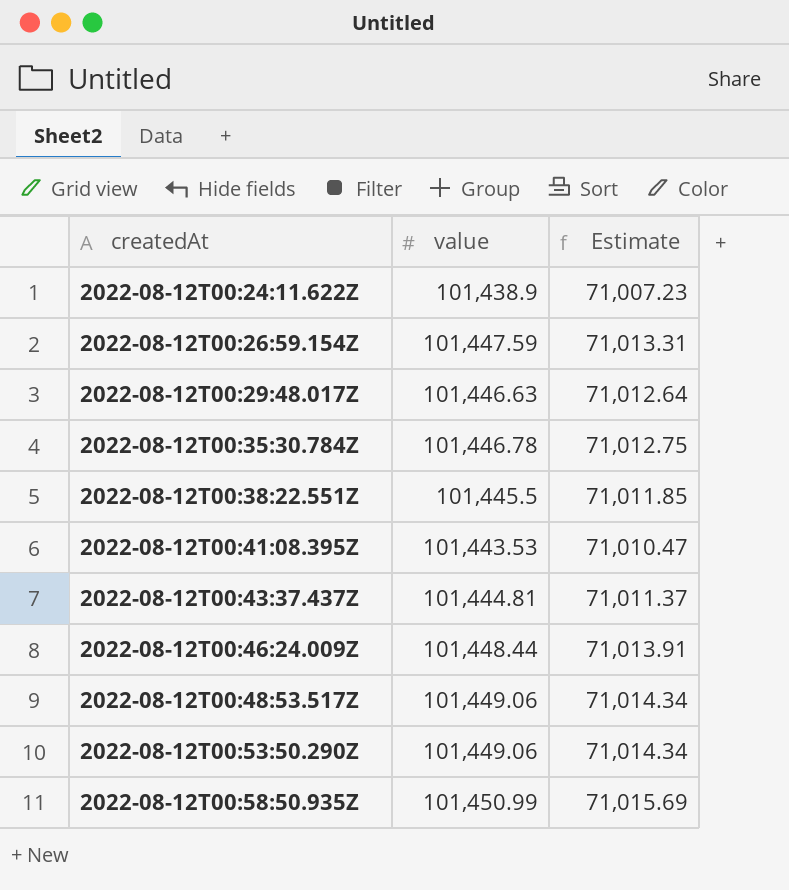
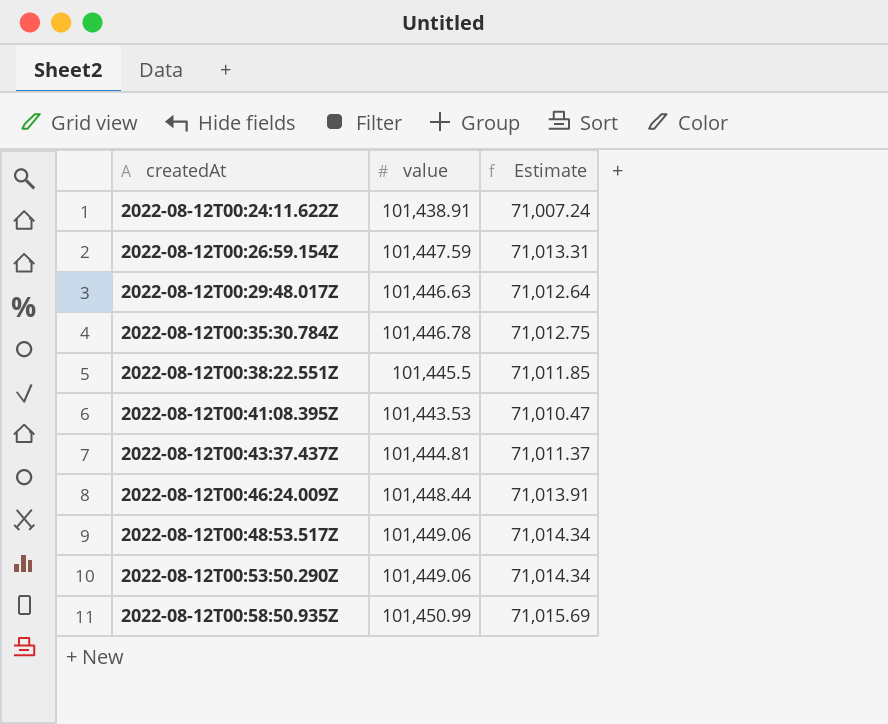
2022-08-12T00:24:11.622Z | value: 101,438.9 -> 101,438.91
2022-08-12T00:24:11.622Z | Estimate: 71,007.23 -> 71,007.24

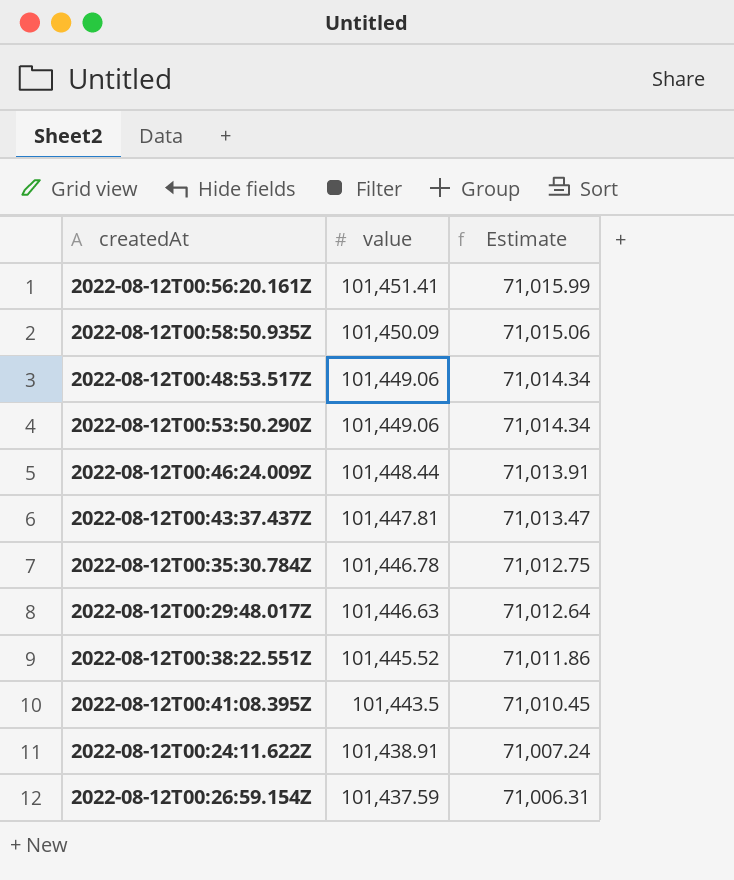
row order: createdAt ascending -> value descending
row 2022-08-12T00:56:20.161Z: none -> 101,451.41 | 71,015.99
2022-08-12T00:58:50.935Z | value: 101,450.99 -> 101,450.09
2022-08-12T00:58:50.935Z | Estimate: 71,015.69 -> 71,015.06
2022-08-12T00:43:37.437Z | value: 101,444.81 -> 101,447.81
2022-08-12T00:43:37.437Z | Estimate: 71,011.37 -> 71,013.47
2022-08-12T00:38:22.551Z | value: 101,445.5 -> 101,445.52
2022-08-12T00:38:22.551Z | Estimate: 71,011.85 -> 71,011.86
2022-08-12T00:41:08.395Z | value: 101,443.53 -> 101,443.5
2022-08-12T00:41:08.395Z | Estimate: 71,010.47 -> 71,010.45
2022-08-12T00:26:59.154Z | value: 101,447.59 -> 101,437.59
2022-08-12T00:26:59.154Z | Estimate: 71,013.31 -> 71,006.31

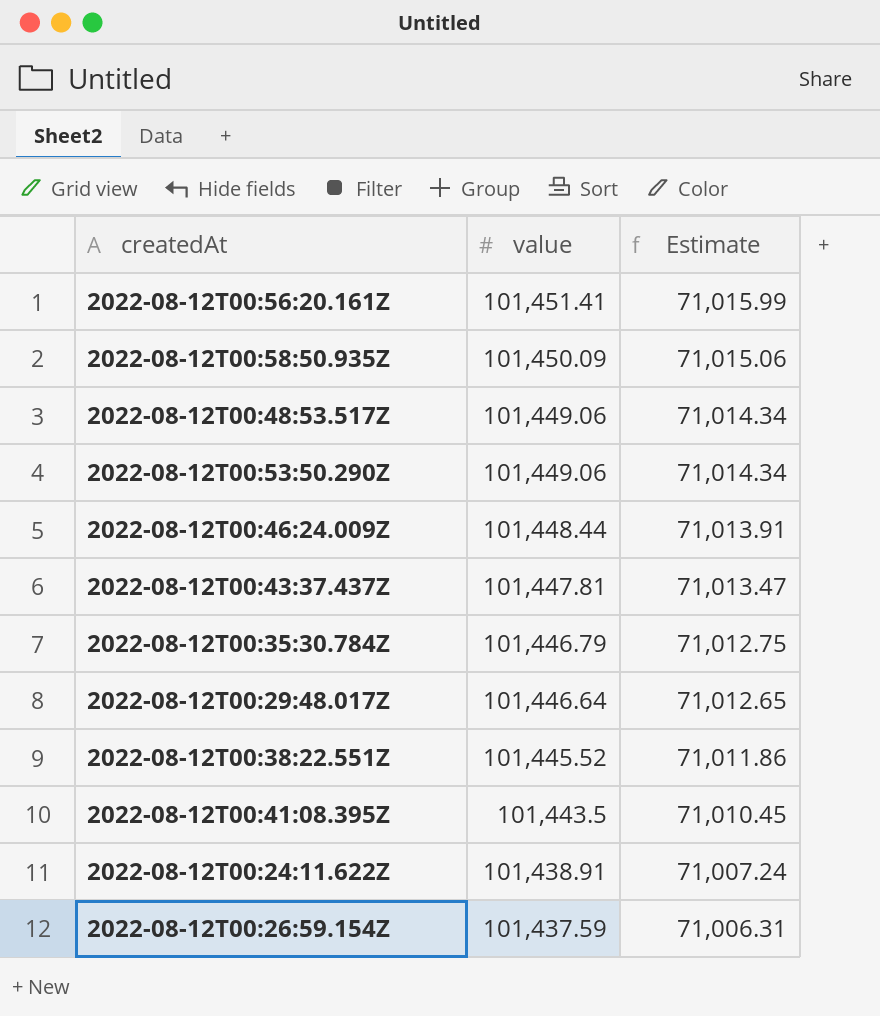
2022-08-12T00:35:30.784Z | value: 101,446.78 -> 101,446.79
2022-08-12T00:29:48.017Z | value: 101,446.63 -> 101,446.64
2022-08-12T00:29:48.017Z | Estimate: 71,012.64 -> 71,012.65

